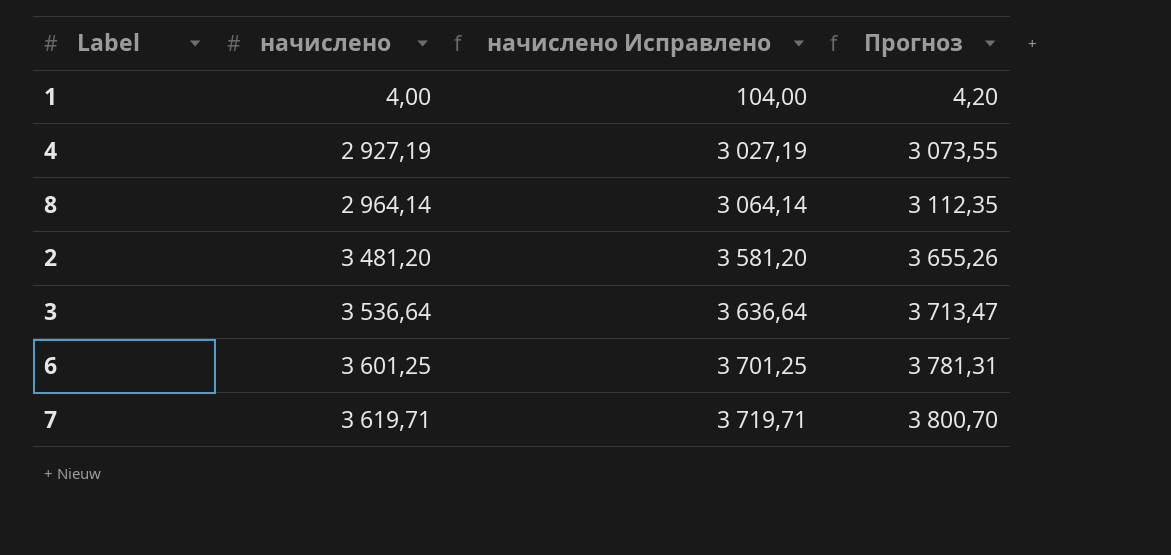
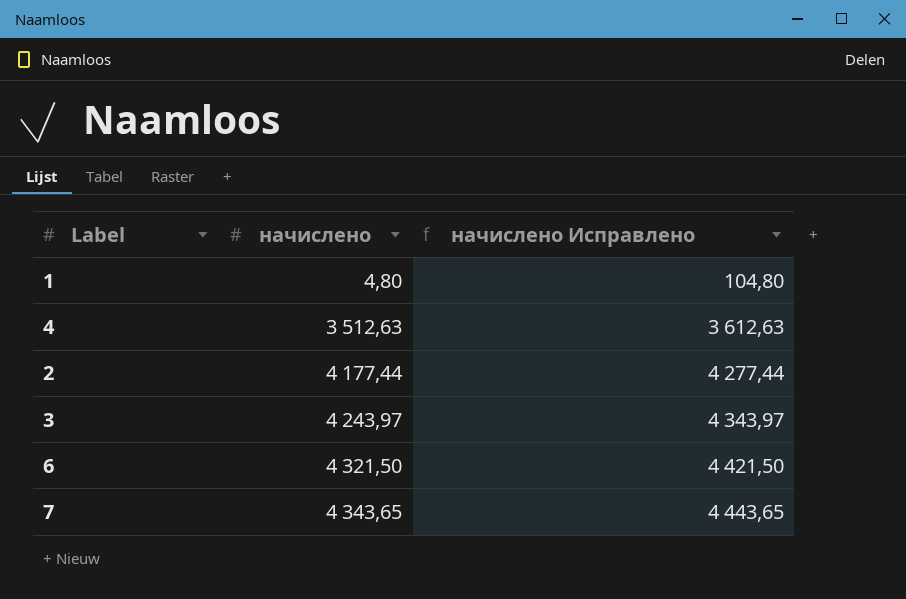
column Прогноз | formula: [начислено] * 1,05 -> none
row 8: 2 964,14 | 3 064,14 | 3 112,35 -> none
1 | начислено: 4,00 -> 4,80
1 | начислено Исправлено: 104,00 -> 104,80
4 | начислено: 2 927,19 -> 3 512,63
4 | начислено Исправлено: 3 027,19 -> 3 612,63
2 | начислено: 3 481,20 -> 4 177,44
2 | начислено Исправлено: 3 581,20 -> 4 277,44
3 | начислено: 3 536,64 -> 4 243,97
3 | начислено Исправлено: 3 636,64 -> 4 343,97
6 | начислено: 3 601,25 -> 4 321,50
6 | начислено Исправлено: 3 701,25 -> 4 421,50
7 | начислено: 3 619,71 -> 4 343,65
7 | начислено Исправлено: 3 719,71 -> 4 443,65

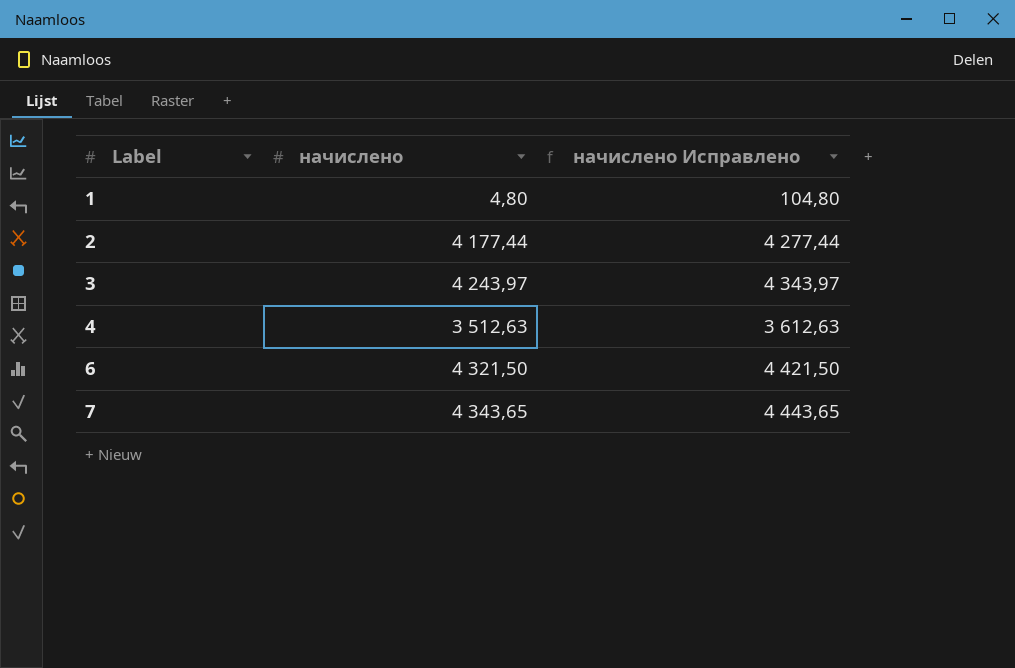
row order: начислено ascending -> Label ascending

